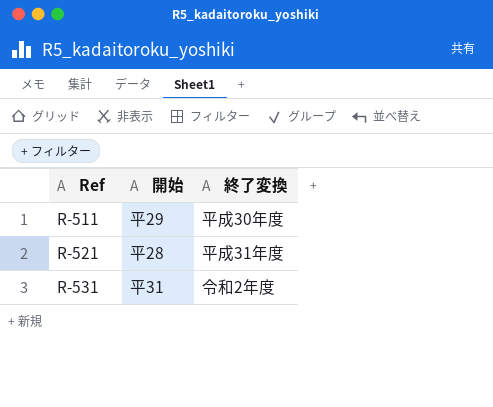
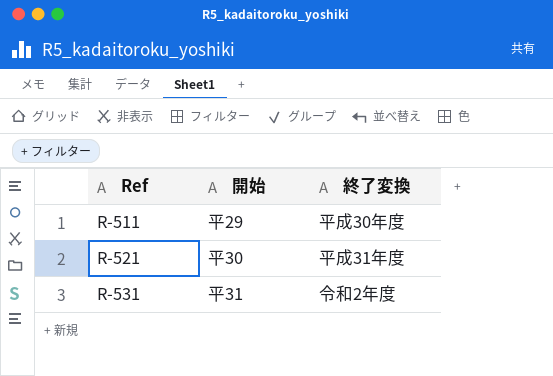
R-521 | 開始: 平28 -> 平30

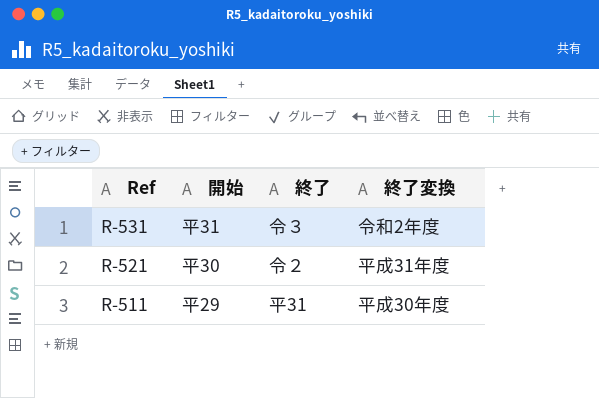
row order: Ref ascending -> Ref descending
column 終了 | position: none -> 3

